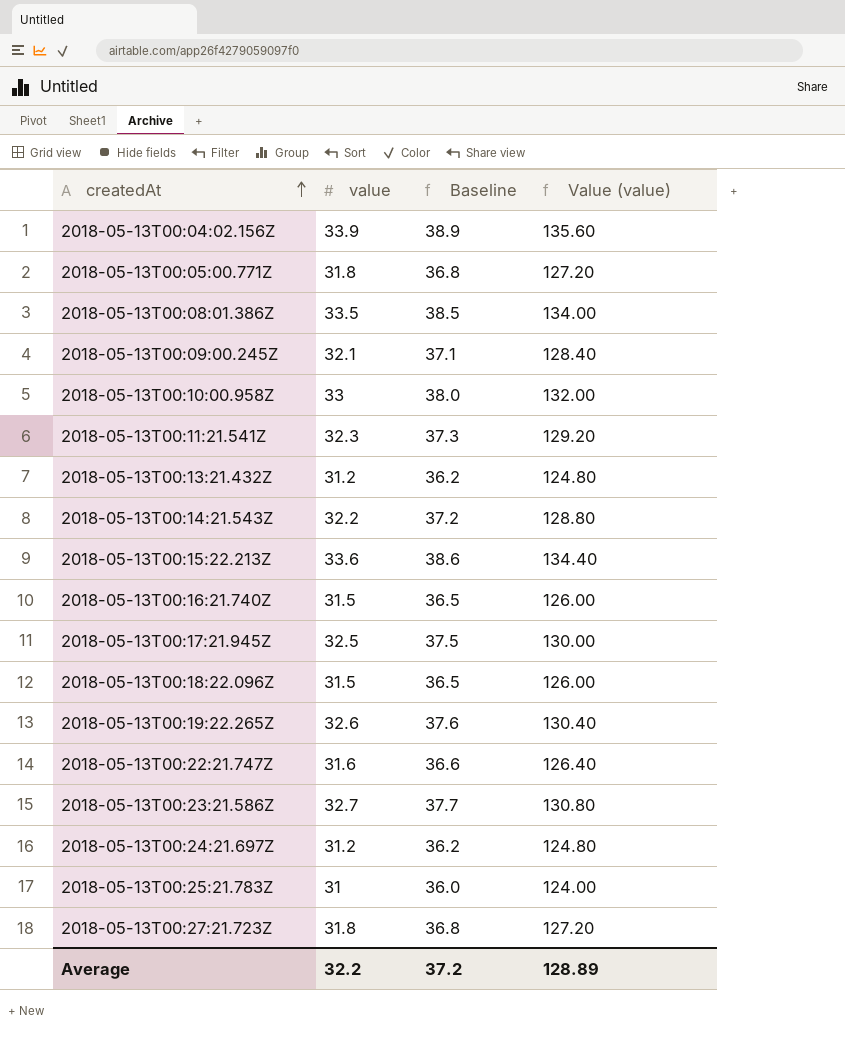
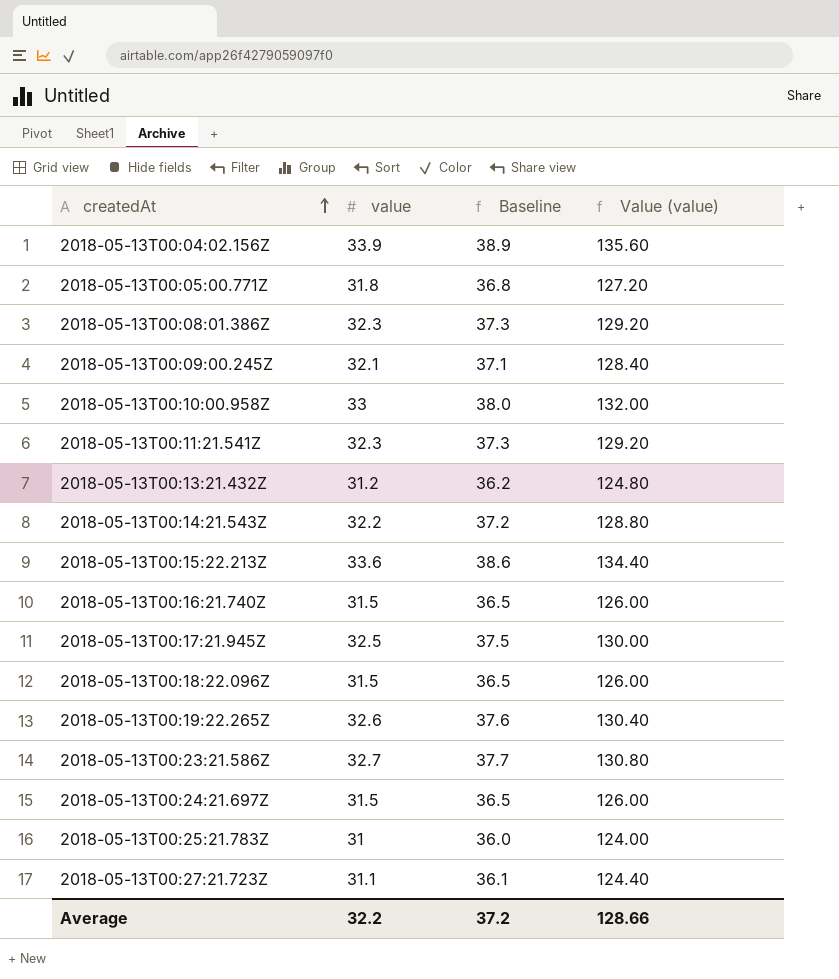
row 2018-05-13T00:22:21.747Z: 31.6 | 36.6 | 126.40 -> none
2018-05-13T00:08:01.386Z | value: 33.5 -> 32.3
2018-05-13T00:08:01.386Z | Baseline: 38.5 -> 37.3
2018-05-13T00:08:01.386Z | Value (value): 134.00 -> 129.20
2018-05-13T00:24:21.697Z | value: 31.2 -> 31.5
2018-05-13T00:24:21.697Z | Baseline: 36.2 -> 36.5
2018-05-13T00:24:21.697Z | Value (value): 124.80 -> 126.00
2018-05-13T00:27:21.723Z | value: 31.8 -> 31.1
2018-05-13T00:27:21.723Z | Baseline: 36.8 -> 36.1
2018-05-13T00:27:21.723Z | Value (value): 127.20 -> 124.40
Average | Value (value): 128.89 -> 128.66

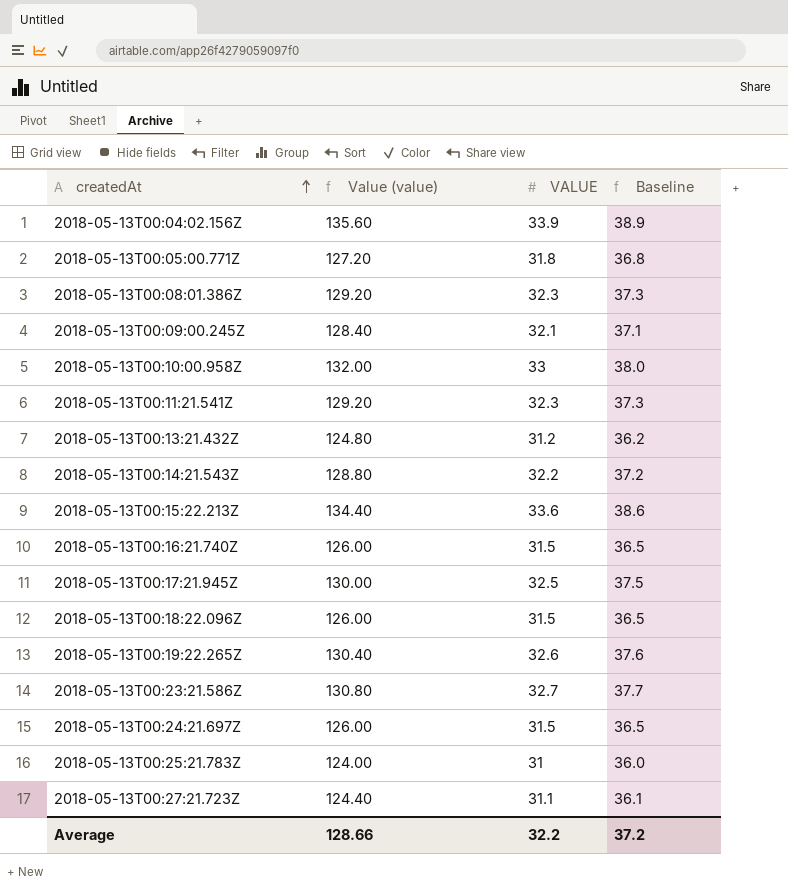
column Value (value) | position: 4 -> 2
column name: value -> VALUE

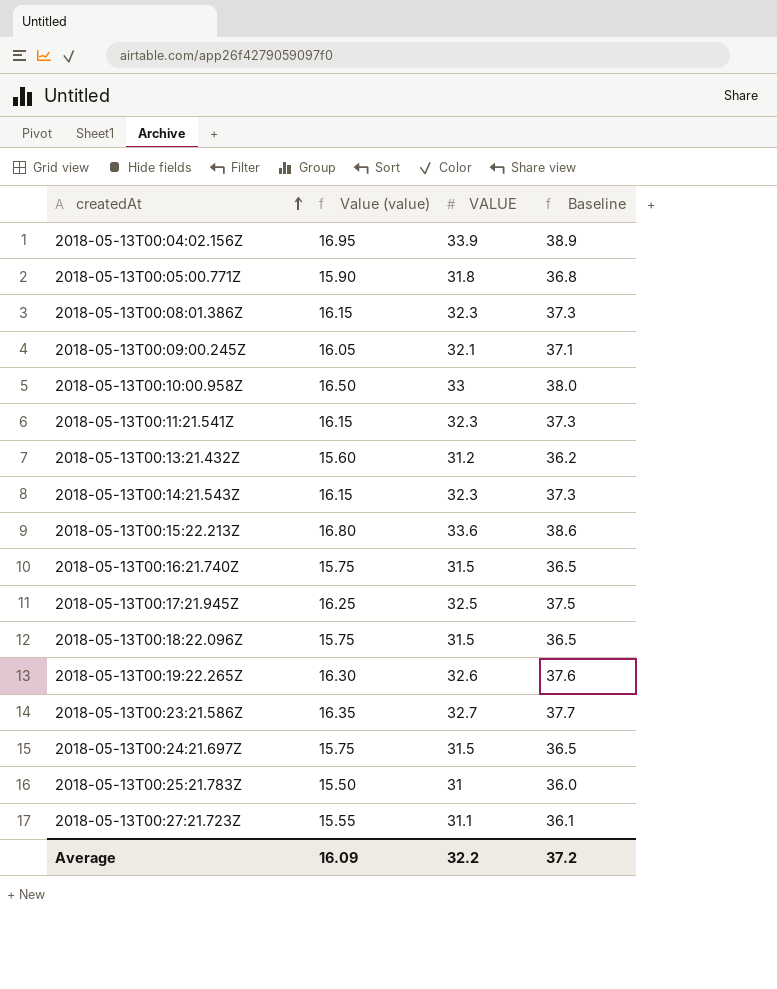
column Value (value) | formula: [VALUE] * 4 -> [VALUE] * 0.5
2018-05-13T00:14:21.543Z | VALUE: 32.2 -> 32.3
2018-05-13T00:14:21.543Z | Baseline: 37.2 -> 37.3
Average | Value (value): 128.66 -> 16.09

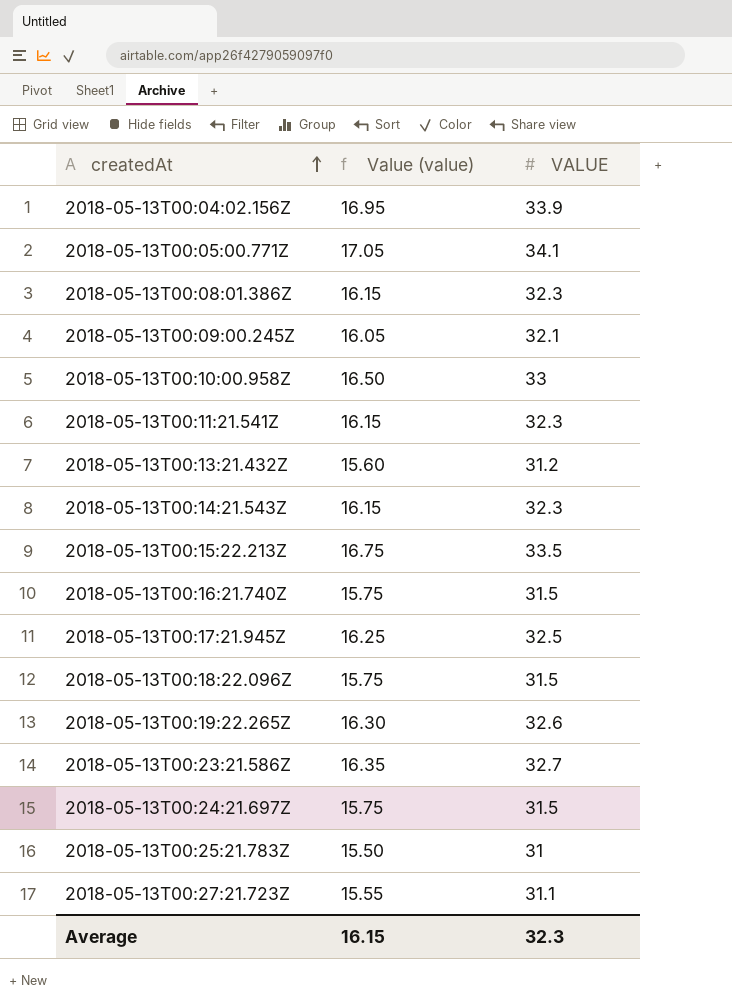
column Baseline | formula: [VALUE] + 5 -> none
2018-05-13T00:05:00.771Z | Value (value): 15.90 -> 17.05
2018-05-13T00:05:00.771Z | VALUE: 31.8 -> 34.1
2018-05-13T00:15:22.213Z | Value (value): 16.80 -> 16.75
2018-05-13T00:15:22.213Z | VALUE: 33.6 -> 33.5
Average | Value (value): 16.09 -> 16.15
Average | VALUE: 32.2 -> 32.3

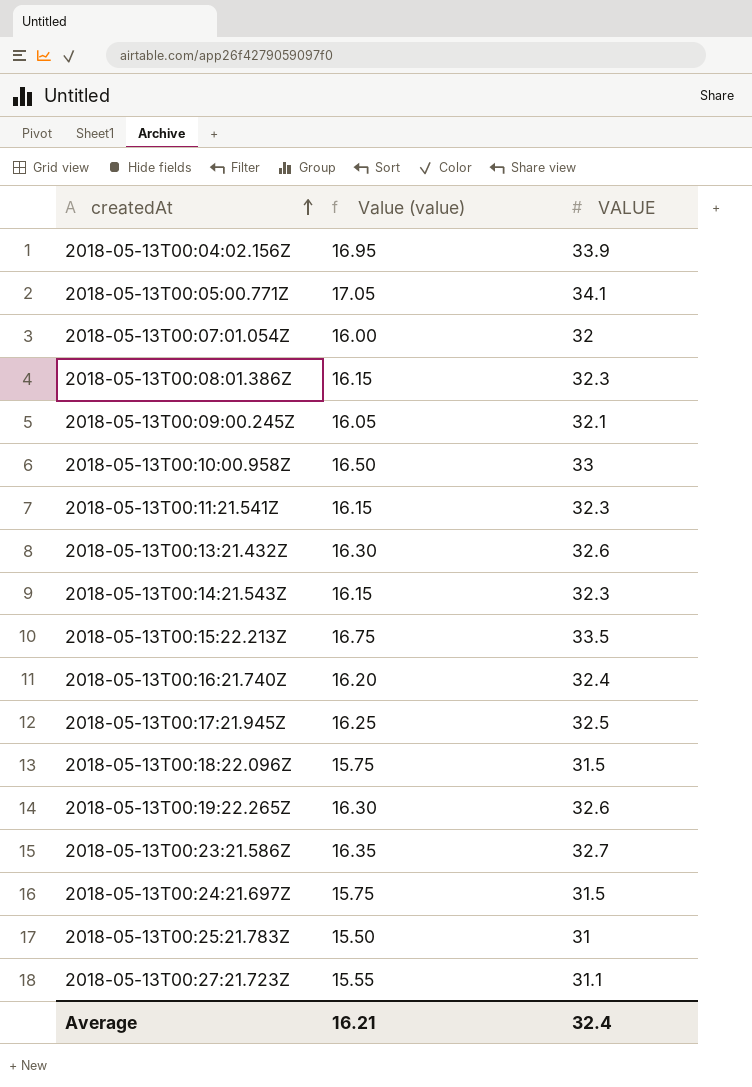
row 2018-05-13T00:07:01.054Z: none -> 16.00 | 32
2018-05-13T00:13:21.432Z | Value (value): 15.60 -> 16.30
2018-05-13T00:13:21.432Z | VALUE: 31.2 -> 32.6
2018-05-13T00:16:21.740Z | Value (value): 15.75 -> 16.20
2018-05-13T00:16:21.740Z | VALUE: 31.5 -> 32.4
Average | Value (value): 16.15 -> 16.21
Average | VALUE: 32.3 -> 32.4

